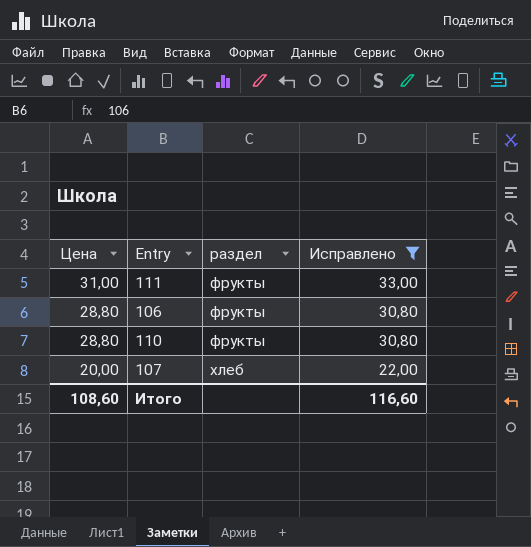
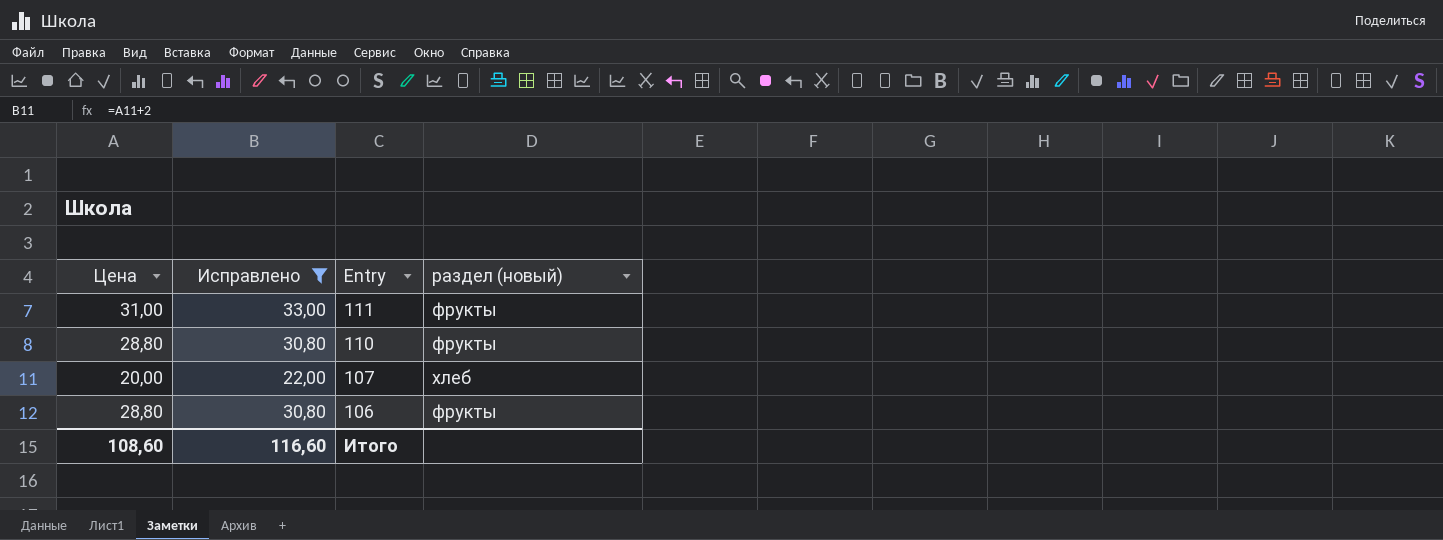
row order: Цена descending -> Entry descending
column Исправлено | position: 4 -> 2
column name: раздел -> раздел (новый)

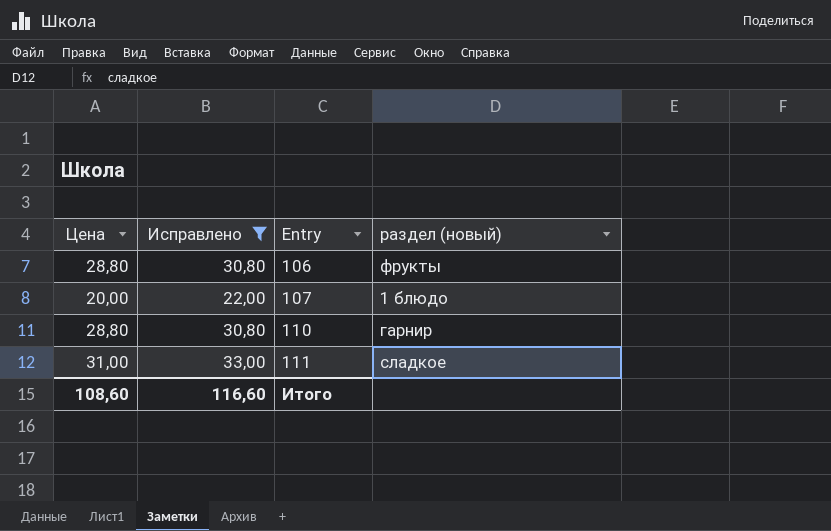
row order: Entry descending -> Entry ascending
107 | раздел (новый): хлеб -> 1 блюдо
110 | раздел (новый): фрукты -> гарнир
111 | раздел (новый): фрукты -> сладкое

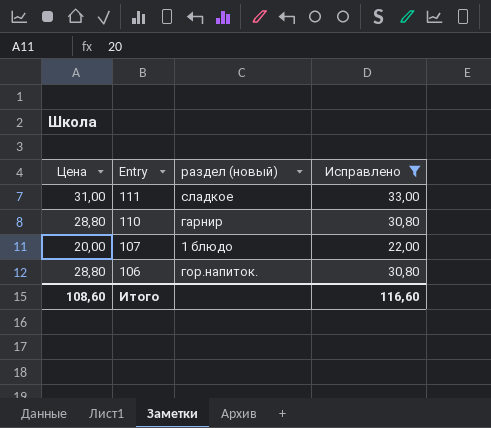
row order: Entry ascending -> Entry descending
column Исправлено | position: 2 -> 4
106 | раздел (новый): фрукты -> гор.напиток.

